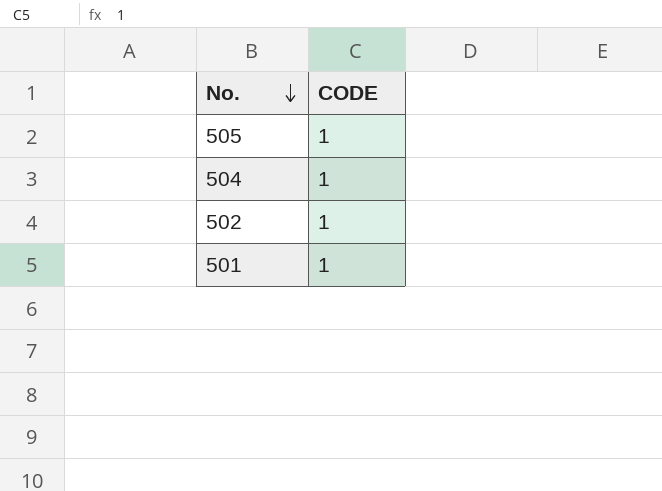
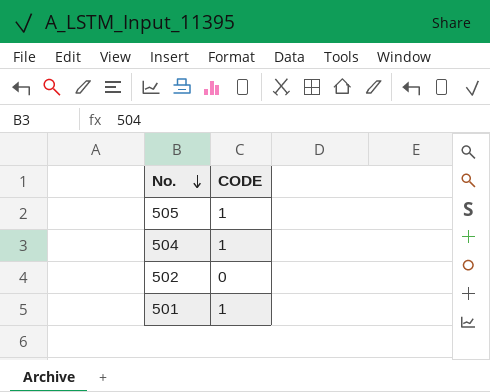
502 | CODE: 1 -> 0

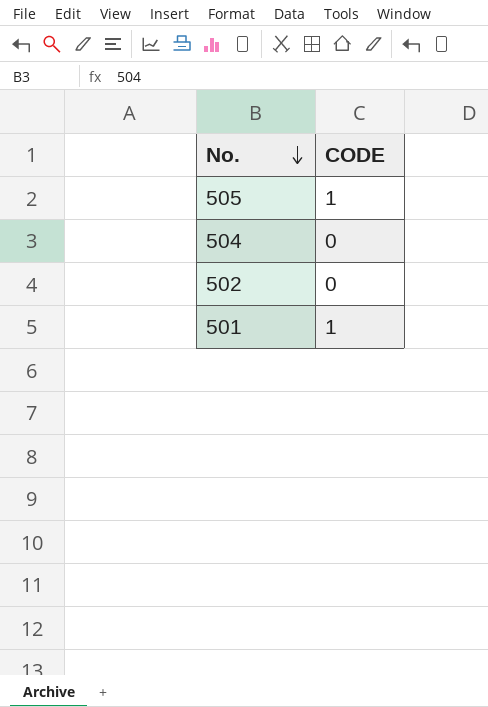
504 | CODE: 1 -> 0

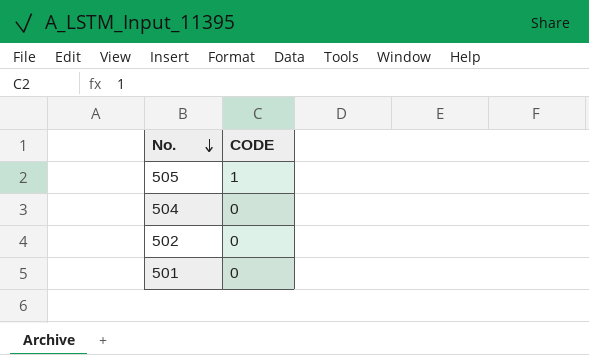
501 | CODE: 1 -> 0

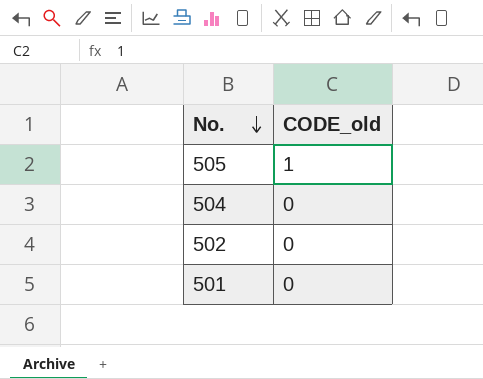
column name: CODE -> CODE_old

